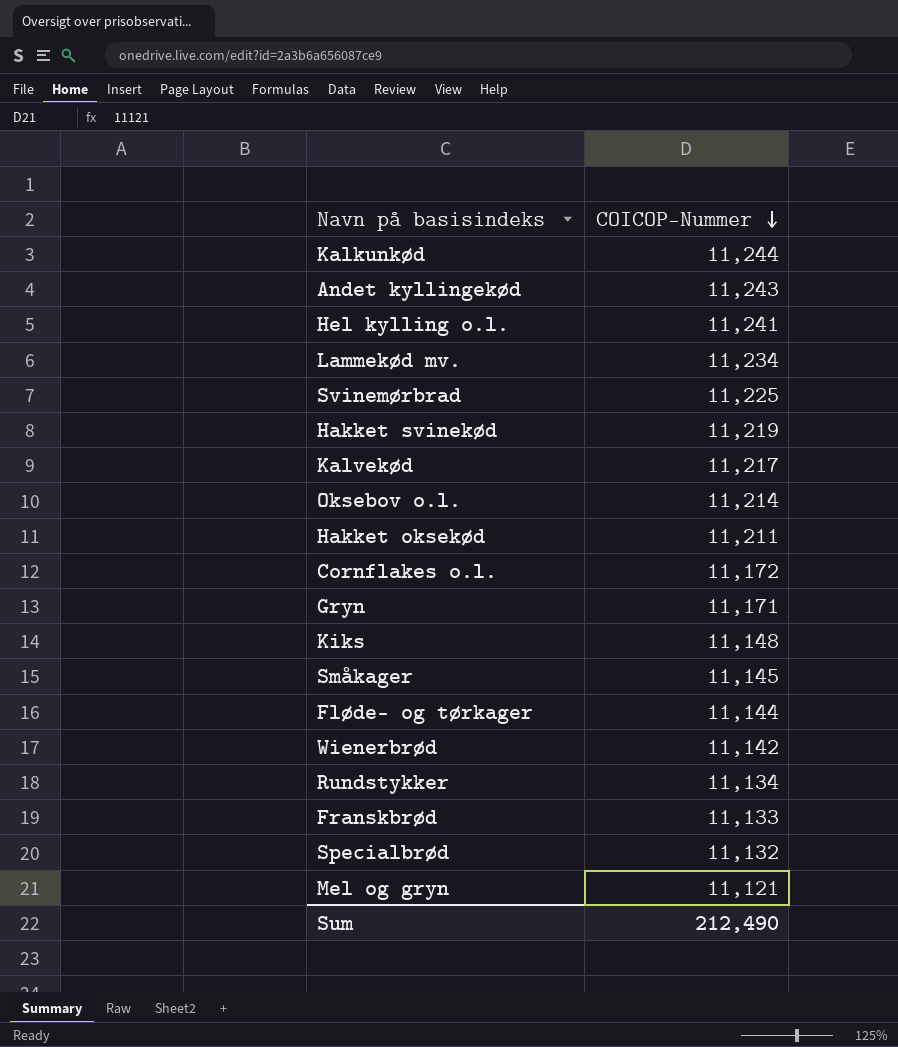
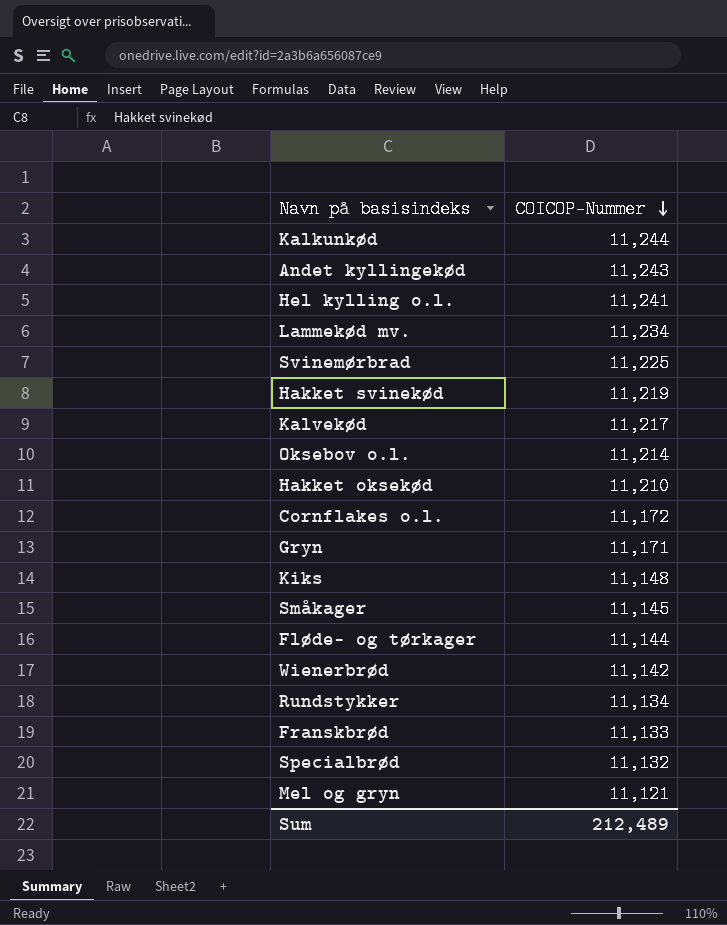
Hakket oksekød | COICOP-Nummer: 11,211 -> 11,210
Sum | COICOP-Nummer: 212,490 -> 212,489

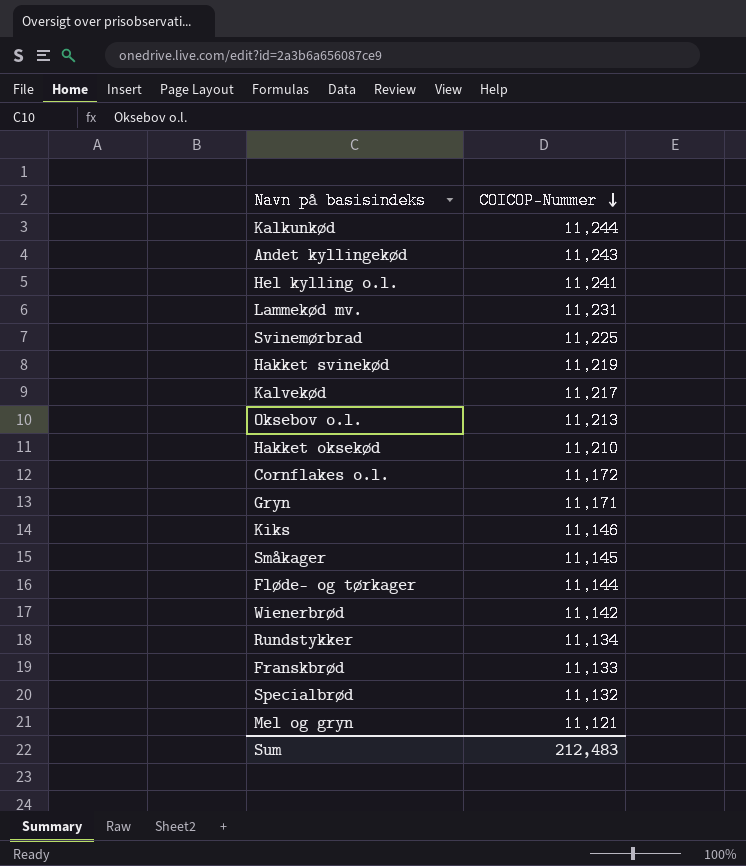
Lammekød mv. | COICOP-Nummer: 11,234 -> 11,231
Oksebov o.l. | COICOP-Nummer: 11,214 -> 11,213
Kiks | COICOP-Nummer: 11,148 -> 11,146
Sum | COICOP-Nummer: 212,489 -> 212,483

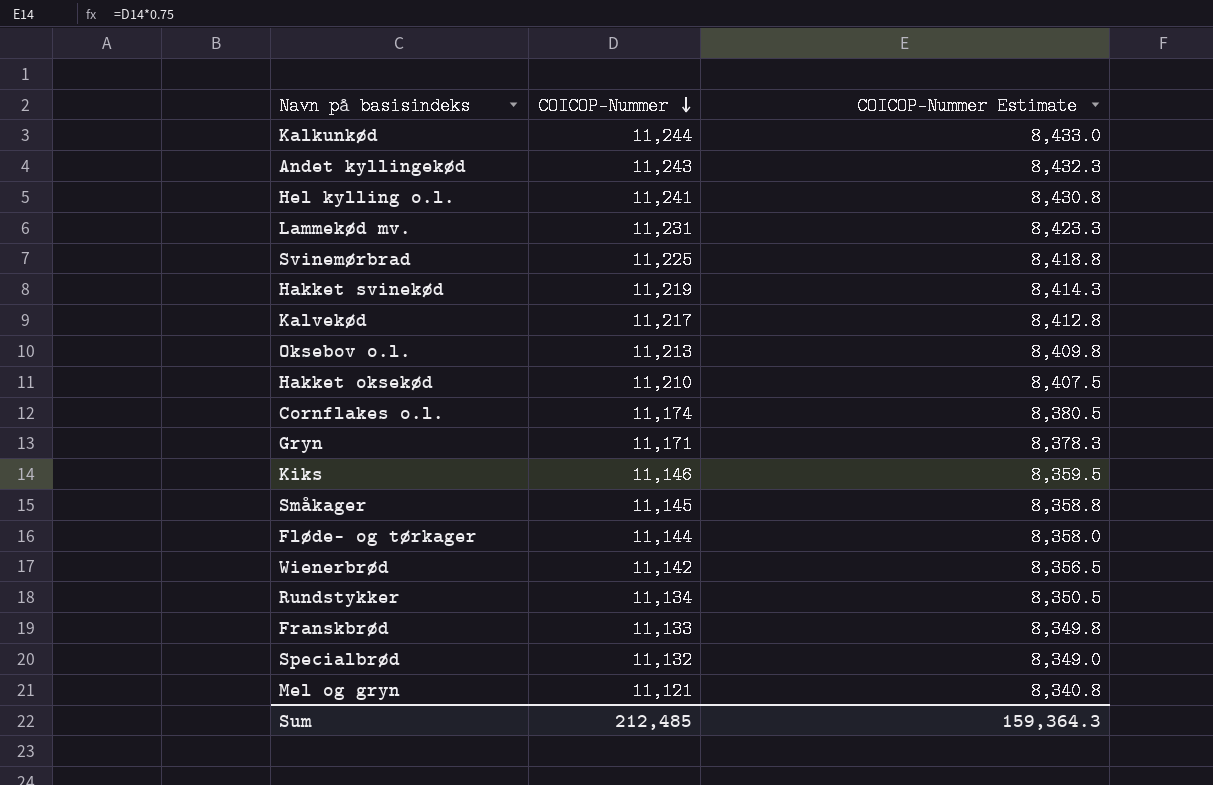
column COICOP-Nummer Estimate | formula: none -> [COICOP-Nummer] * 0.75
Cornflakes o.l. | COICOP-Nummer: 11,172 -> 11,174
Sum | COICOP-Nummer: 212,483 -> 212,485

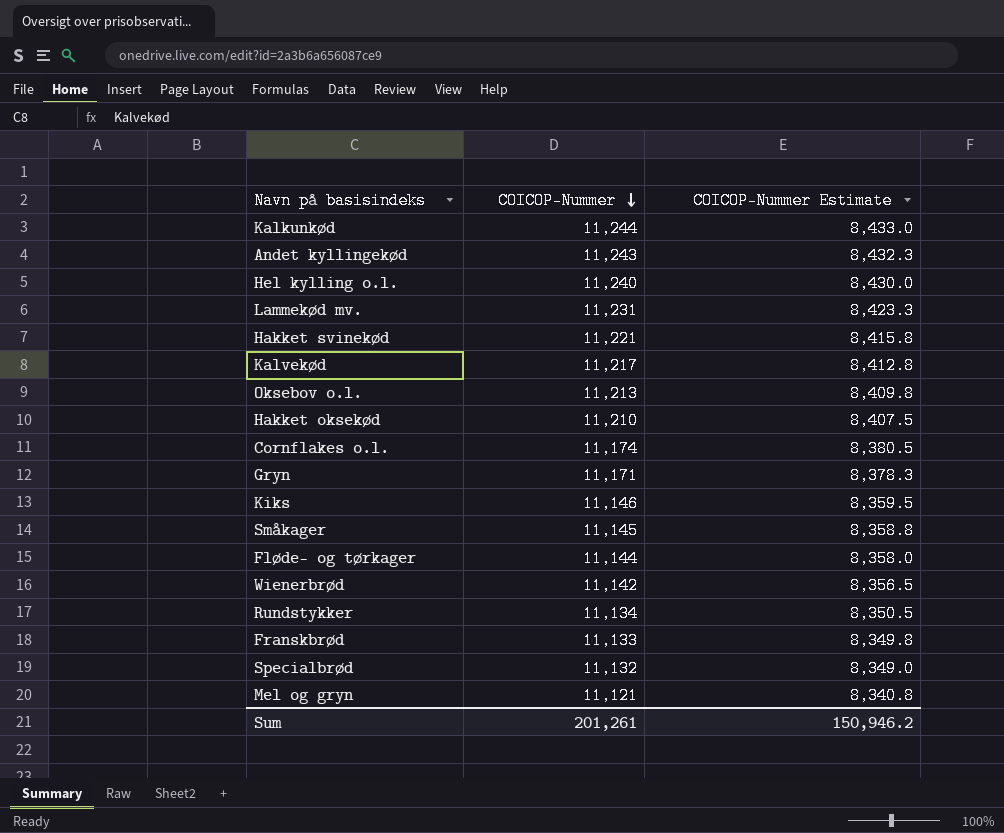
row Svinemørbrad: 11,225 | 8,418.8 -> none
Hel kylling o.l. | COICOP-Nummer: 11,241 -> 11,240
Hel kylling o.l. | COICOP-Nummer Estimate: 8,430.8 -> 8,430.0
Hakket svinekød | COICOP-Nummer: 11,219 -> 11,221
Hakket svinekød | COICOP-Nummer Estimate: 8,414.3 -> 8,415.8
Sum | COICOP-Nummer: 212,485 -> 201,261
Sum | COICOP-Nummer Estimate: 159,364.3 -> 150,946.2

